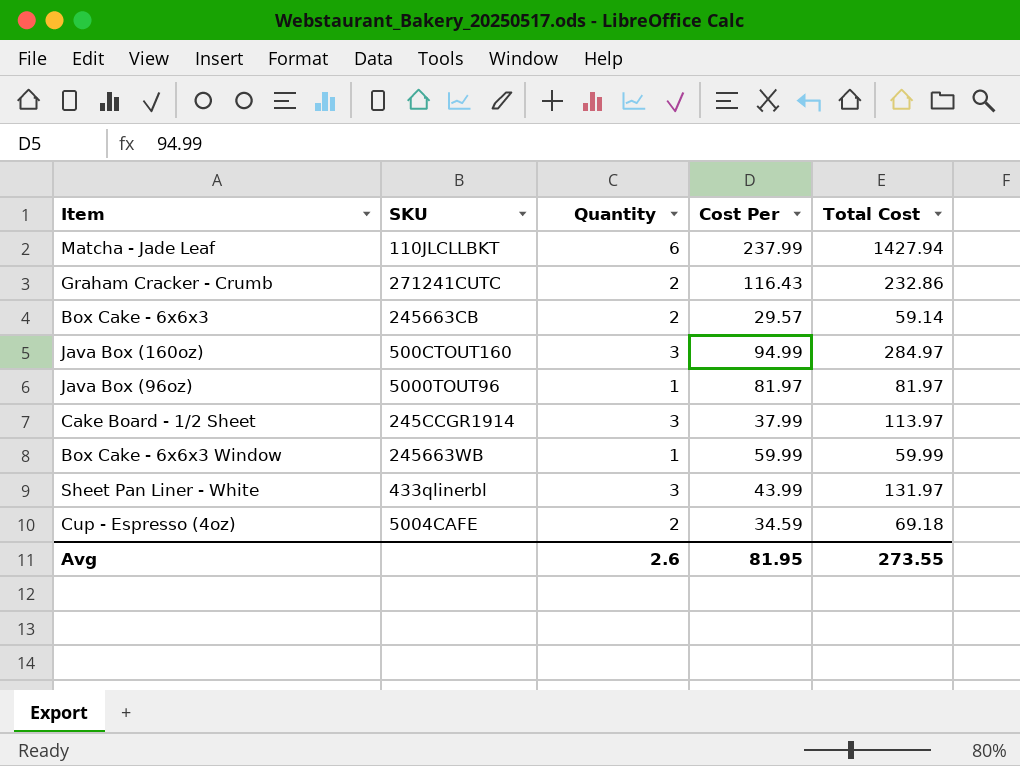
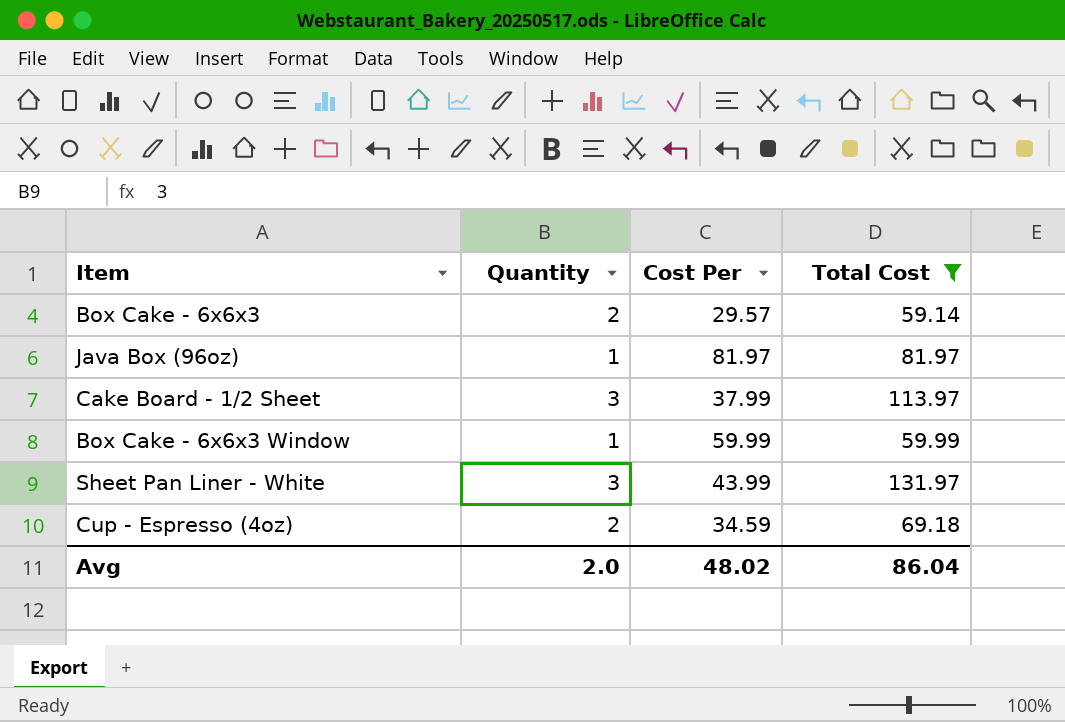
filter: none -> Total Cost <= 131.97
column SKU | position: 2 -> none
Avg | Quantity: 2.6 -> 2.0
Avg | Cost Per: 81.95 -> 48.02
Avg | Total Cost: 273.55 -> 86.04

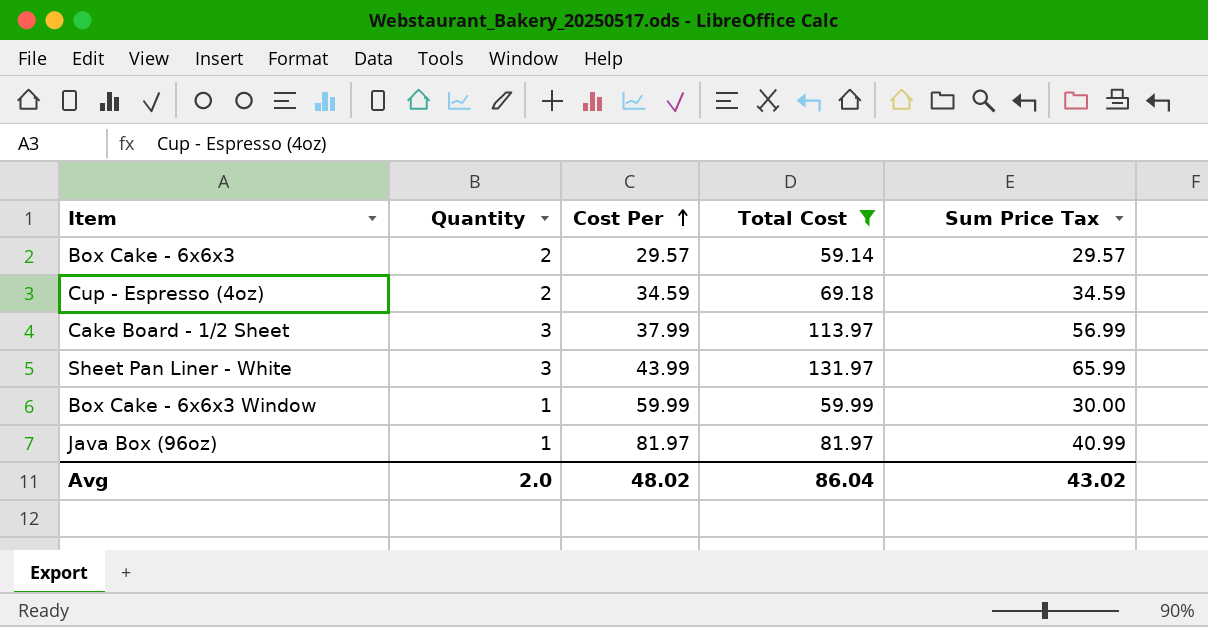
row order: none -> Cost Per ascending
column Sum Price Tax | formula: none -> [Total Cost] * 0.5

